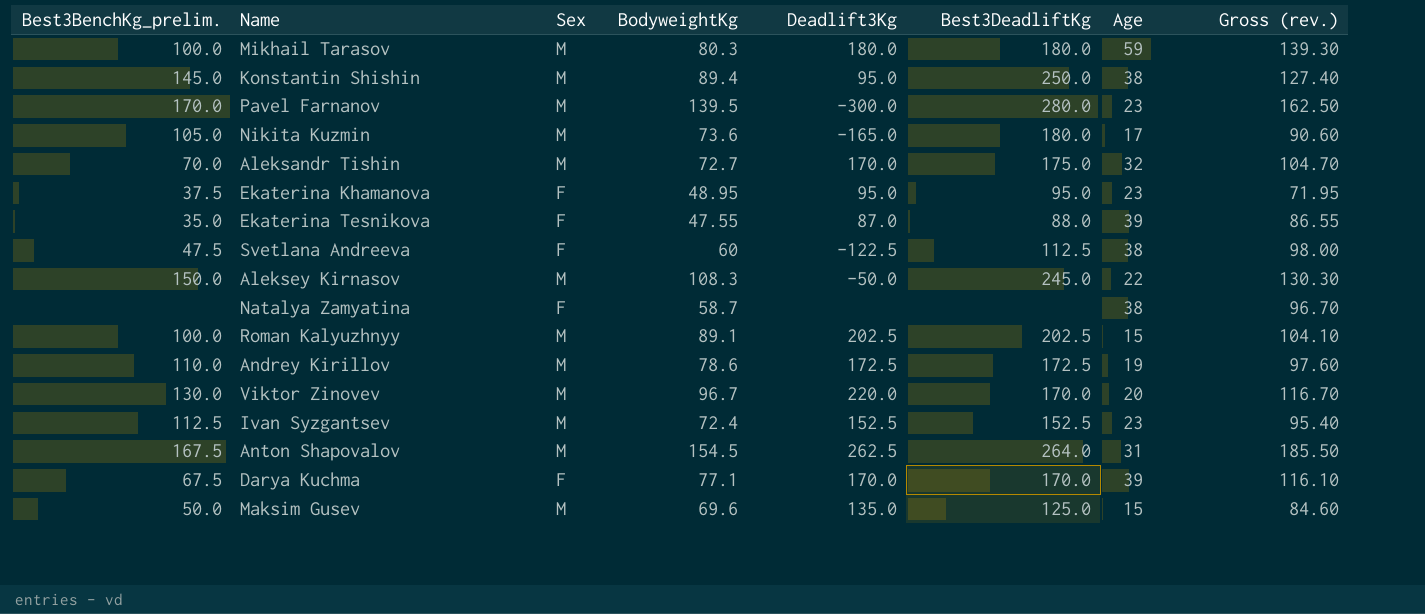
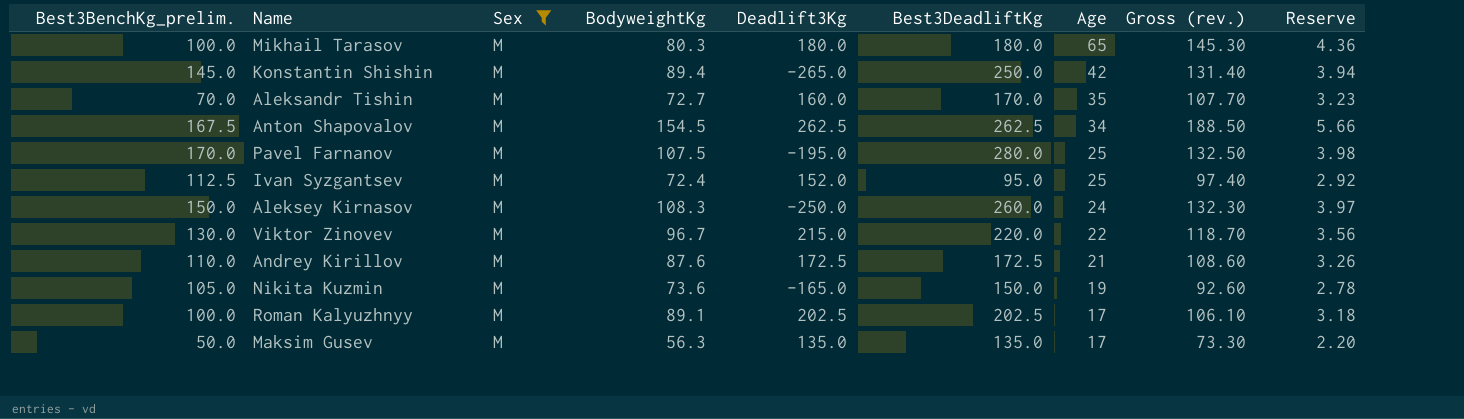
filter: none -> Sex = M
row order: none -> Age descending
column Reserve | formula: none -> [Gross (rev.)] * 0.03
Mikhail Tarasov | Age: 59 -> 65
Mikhail Tarasov | Gross (rev.): 139.30 -> 145.30
Konstantin Shishin | Deadlift3Kg: 95.0 -> -265.0
Konstantin Shishin | Age: 38 -> 42
Konstantin Shishin | Gross (rev.): 127.40 -> 131.40
Aleksandr Tishin | Deadlift3Kg: 170.0 -> 160.0
Aleksandr Tishin | Best3DeadliftKg: 175.0 -> 170.0
Aleksandr Tishin | Age: 32 -> 35
Aleksandr Tishin | Gross (rev.): 104.70 -> 107.70
Anton Shapovalov | Best3DeadliftKg: 264.0 -> 262.5
Anton Shapovalov | Age: 31 -> 34
Anton Shapovalov | Gross (rev.): 185.50 -> 188.50
Pavel Farnanov | BodyweightKg: 139.5 -> 107.5
Pavel Farnanov | Deadlift3Kg: -300.0 -> -195.0
Pavel Farnanov | Age: 23 -> 25
Pavel Farnanov | Gross (rev.): 162.50 -> 132.50
Ivan Syzgantsev | Deadlift3Kg: 152.5 -> 152.0
Ivan Syzgantsev | Best3DeadliftKg: 152.5 -> 95.0
Ivan Syzgantsev | Age: 23 -> 25
Ivan Syzgantsev | Gross (rev.): 95.40 -> 97.40
Aleksey Kirnasov | Deadlift3Kg: -50.0 -> -250.0
Aleksey Kirnasov | Best3DeadliftKg: 245.0 -> 260.0
Aleksey Kirnasov | Age: 22 -> 24
Aleksey Kirnasov | Gross (rev.): 130.30 -> 132.30
Viktor Zinovev | Deadlift3Kg: 220.0 -> 215.0
Viktor Zinovev | Best3DeadliftKg: 170.0 -> 220.0
Viktor Zinovev | Age: 20 -> 22
Viktor Zinovev | Gross (rev.): 116.70 -> 118.70
Andrey Kirillov | BodyweightKg: 78.6 -> 87.6
Andrey Kirillov | Age: 19 -> 21
Andrey Kirillov | Gross (rev.): 97.60 -> 108.60
Nikita Kuzmin | Best3DeadliftKg: 180.0 -> 150.0
Nikita Kuzmin | Age: 17 -> 19
Nikita Kuzmin | Gross (rev.): 90.60 -> 92.60
Roman Kalyuzhnyy | Age: 15 -> 17
Roman Kalyuzhnyy | Gross (rev.): 104.10 -> 106.10
Maksim Gusev | BodyweightKg: 69.6 -> 56.3
Maksim Gusev | Best3DeadliftKg: 125.0 -> 135.0
Maksim Gusev | Age: 15 -> 17
Maksim Gusev | Gross (rev.): 84.60 -> 73.30

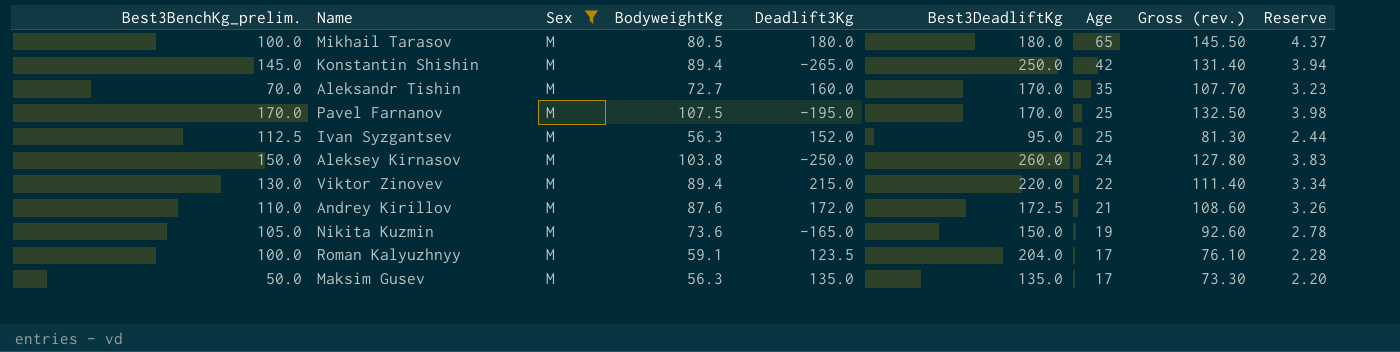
row Anton Shapovalov: 167.5 | M | 154.5 | 262.5 | 262.5 | 34 | 188.50 | 5.66 -> none
Mikhail Tarasov | BodyweightKg: 80.3 -> 80.5
Mikhail Tarasov | Gross (rev.): 145.30 -> 145.50
Mikhail Tarasov | Reserve: 4.36 -> 4.37
Pavel Farnanov | Best3DeadliftKg: 280.0 -> 170.0
Ivan Syzgantsev | BodyweightKg: 72.4 -> 56.3
Ivan Syzgantsev | Gross (rev.): 97.40 -> 81.30
Ivan Syzgantsev | Reserve: 2.92 -> 2.44
Aleksey Kirnasov | BodyweightKg: 108.3 -> 103.8
Aleksey Kirnasov | Gross (rev.): 132.30 -> 127.80
Aleksey Kirnasov | Reserve: 3.97 -> 3.83
Viktor Zinovev | BodyweightKg: 96.7 -> 89.4
Viktor Zinovev | Gross (rev.): 118.70 -> 111.40
Viktor Zinovev | Reserve: 3.56 -> 3.34
Andrey Kirillov | Deadlift3Kg: 172.5 -> 172.0
Roman Kalyuzhnyy | BodyweightKg: 89.1 -> 59.1
Roman Kalyuzhnyy | Deadlift3Kg: 202.5 -> 123.5
Roman Kalyuzhnyy | Best3DeadliftKg: 202.5 -> 204.0
Roman Kalyuzhnyy | Gross (rev.): 106.10 -> 76.10
Roman Kalyuzhnyy | Reserve: 3.18 -> 2.28

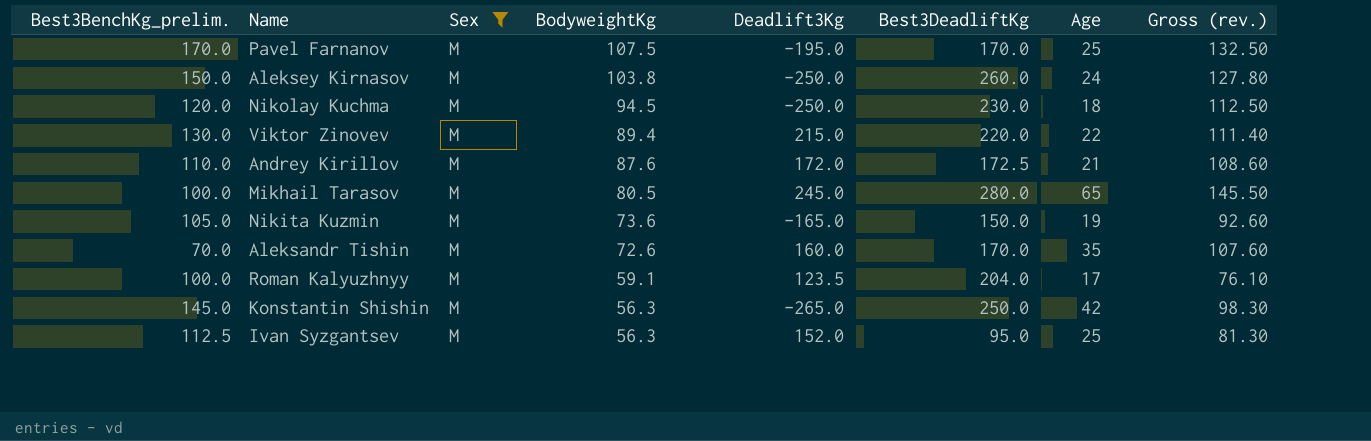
row order: Age descending -> BodyweightKg descending
column Reserve | formula: [Gross (rev.)] * 0.03 -> none
row Maksim Gusev: 50.0 | M | 56.3 | 135.0 | 135.0 | 17 | 73.30 | 2.20 -> none
row Nikolay Kuchma: none -> 120.0 | M | 94.5 | -250.0 | 230.0 | 18 | 112.50
Mikhail Tarasov | Deadlift3Kg: 180.0 -> 245.0
Mikhail Tarasov | Best3DeadliftKg: 180.0 -> 280.0
Aleksandr Tishin | BodyweightKg: 72.7 -> 72.6
Aleksandr Tishin | Gross (rev.): 107.70 -> 107.60
Konstantin Shishin | BodyweightKg: 89.4 -> 56.3
Konstantin Shishin | Gross (rev.): 131.40 -> 98.30

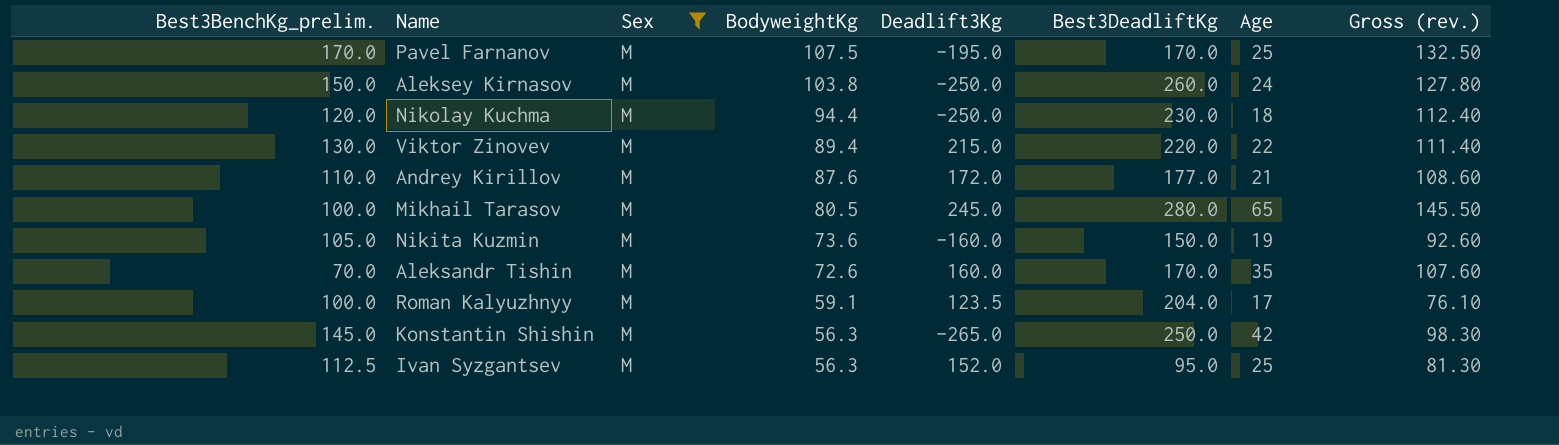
Nikolay Kuchma | BodyweightKg: 94.5 -> 94.4
Nikolay Kuchma | Gross (rev.): 112.50 -> 112.40
Andrey Kirillov | Best3DeadliftKg: 172.5 -> 177.0
Nikita Kuzmin | Deadlift3Kg: -165.0 -> -160.0

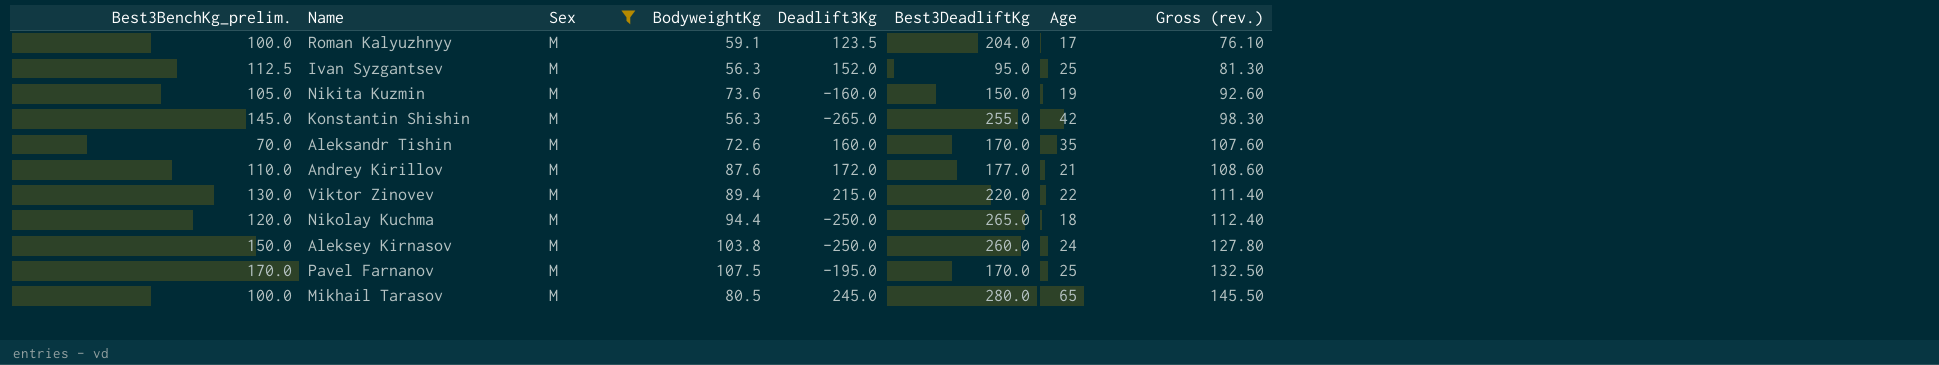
row order: BodyweightKg descending -> Gross (rev.) ascending
Konstantin Shishin | Best3DeadliftKg: 250.0 -> 255.0
Nikolay Kuchma | Best3DeadliftKg: 230.0 -> 265.0

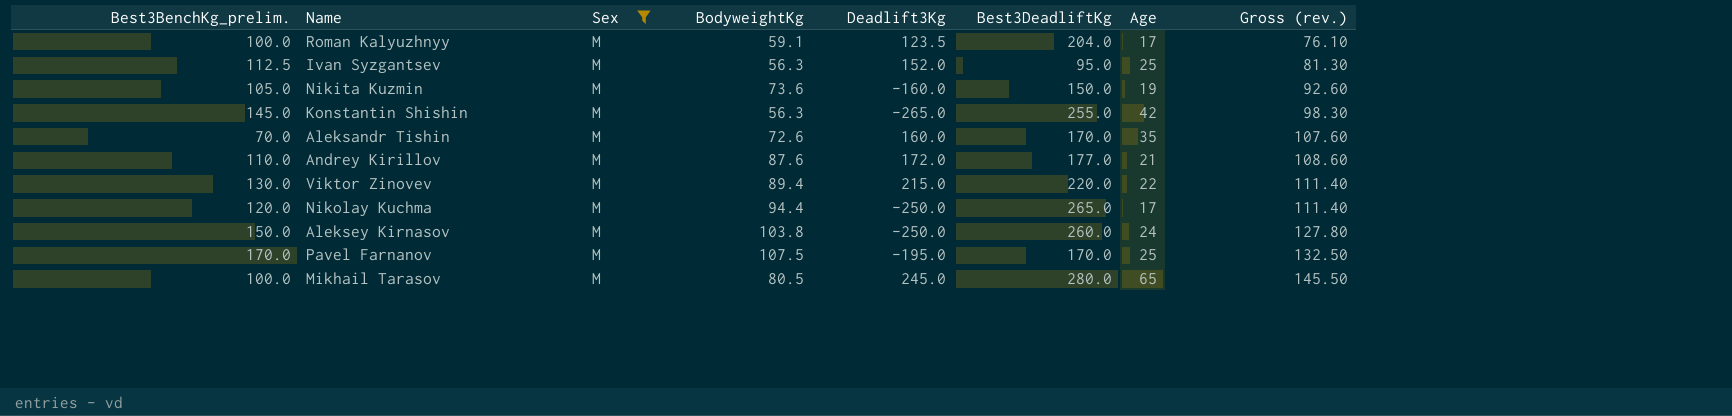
Nikolay Kuchma | Age: 18 -> 17
Nikolay Kuchma | Gross (rev.): 112.40 -> 111.40

